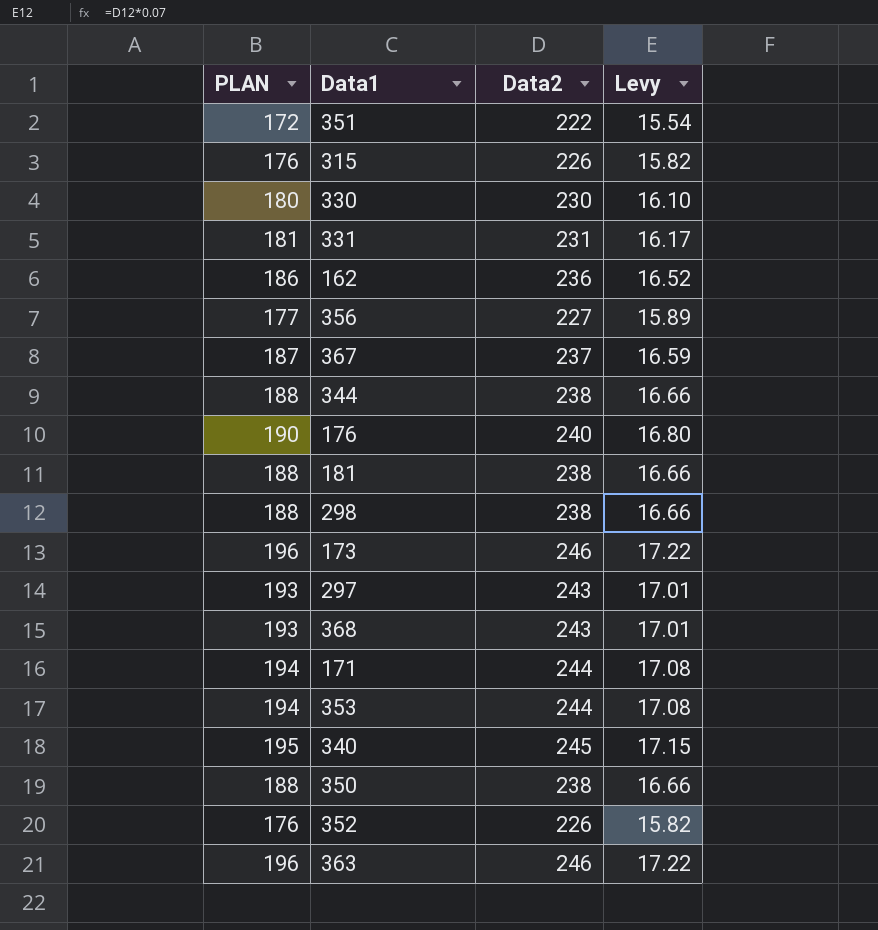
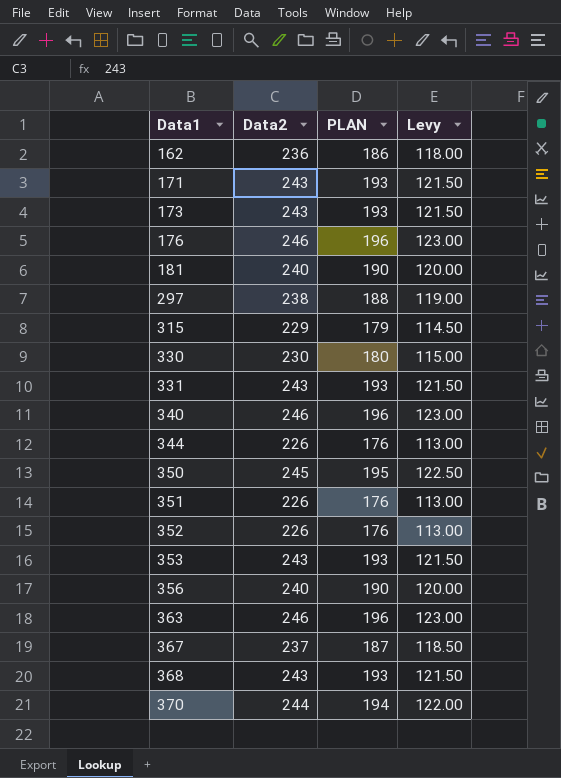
row order: none -> Data1 ascending
column PLAN | position: 1 -> 3
column Levy | formula: [Data2] * 0.07 -> [Data2] * 0.5
row 298: 188 | 238 | 16.66 -> none
171 | Data2: 244 -> 243
171 | PLAN: 194 -> 193
173 | Data2: 246 -> 243
173 | PLAN: 196 -> 193
176 | Data2: 240 -> 246
176 | PLAN: 190 -> 196
181 | Data2: 238 -> 240
181 | PLAN: 188 -> 190
297 | Data2: 243 -> 238
297 | PLAN: 193 -> 188
315 | Data2: 226 -> 229
315 | PLAN: 176 -> 179
331 | Data2: 231 -> 243
331 | PLAN: 181 -> 193
340 | Data2: 245 -> 246
340 | PLAN: 195 -> 196
344 | Data2: 238 -> 226
344 | PLAN: 188 -> 176
350 | Data2: 238 -> 245
350 | PLAN: 188 -> 195
351 | Data2: 222 -> 226
351 | PLAN: 172 -> 176
353 | Data2: 244 -> 243
353 | PLAN: 194 -> 193
356 | Data2: 227 -> 240
356 | PLAN: 177 -> 190
row 370: none -> 244 | 194 | 122.00

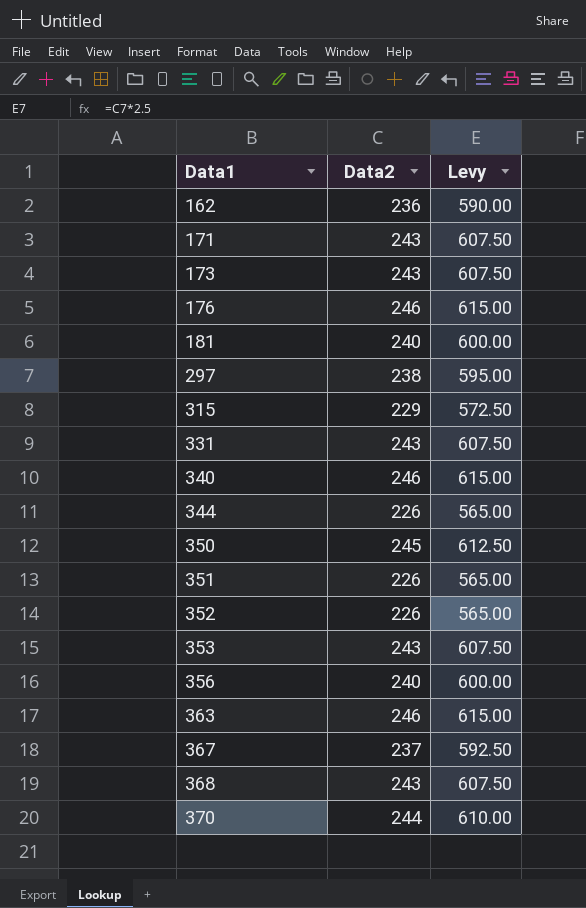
column PLAN | formula: [Data2] - 50 -> none
column Levy | formula: [Data2] * 0.5 -> [Data2] * 2.5
row 330: 230 | 180 | 115.00 -> none

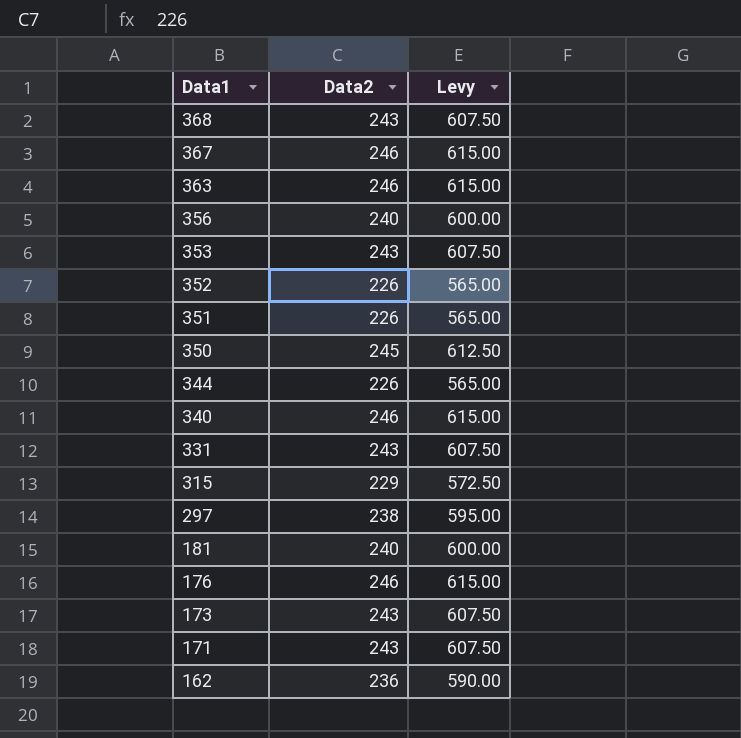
row order: Data1 ascending -> Data1 descending
row 370: 244 | 610.00 -> none
367 | Data2: 237 -> 246
367 | Levy: 592.50 -> 615.00

